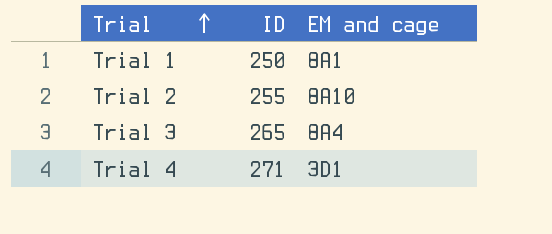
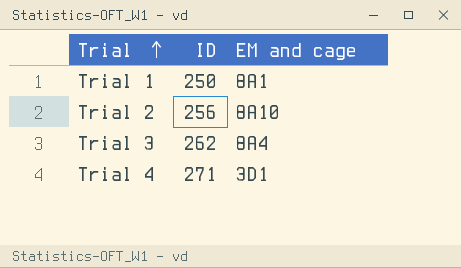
Trial 2 | ID: 255 -> 256
Trial 3 | ID: 265 -> 262

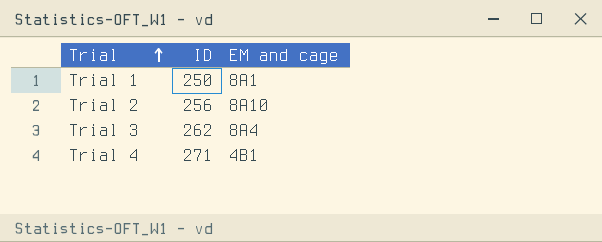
Trial 4 | EM and cage: 3D1 -> 4B1

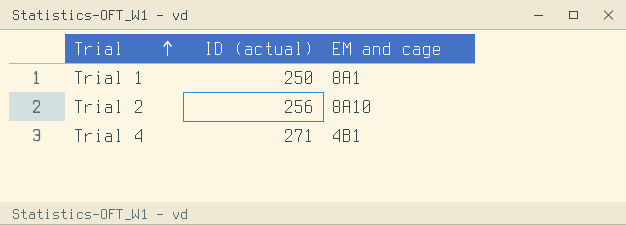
column name: ID -> ID (actual)
row Trial 3: 262 | 8A4 -> none

